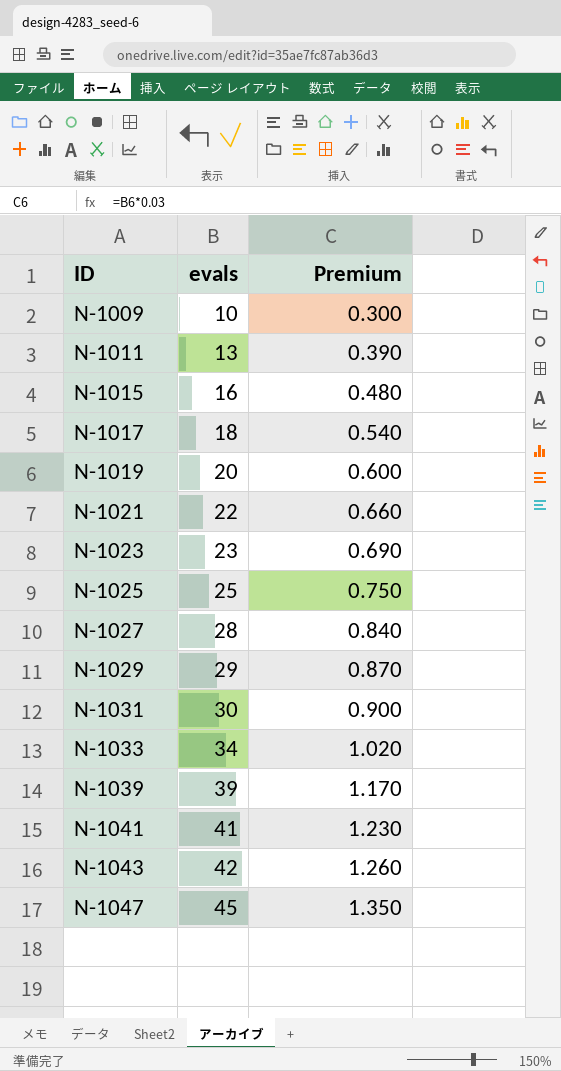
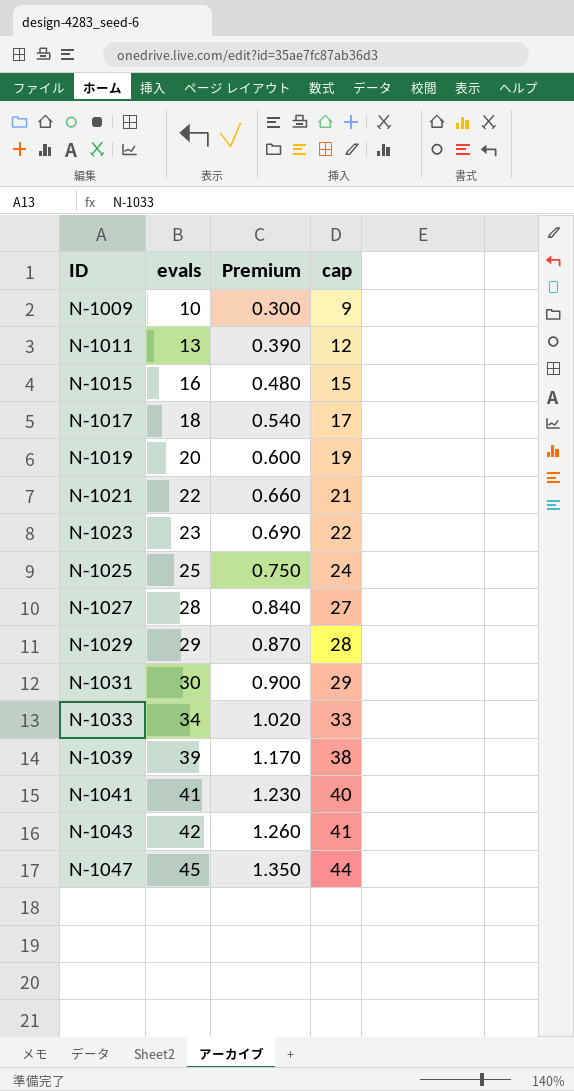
column cap | formula: none -> [evals] - 1

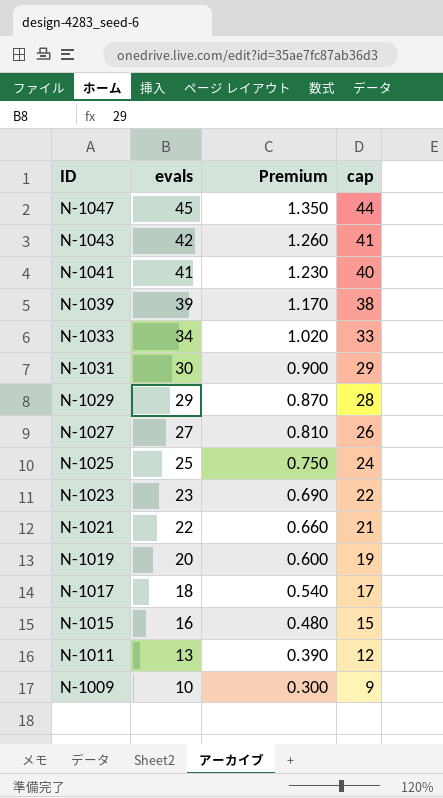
row order: ID ascending -> ID descending
N-1027 | evals: 28 -> 27
N-1027 | Premium: 0.840 -> 0.810
N-1027 | cap: 27 -> 26

